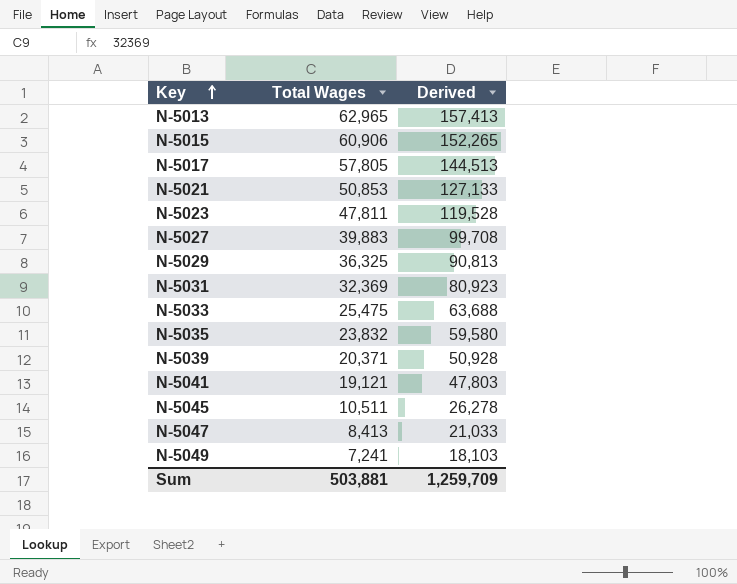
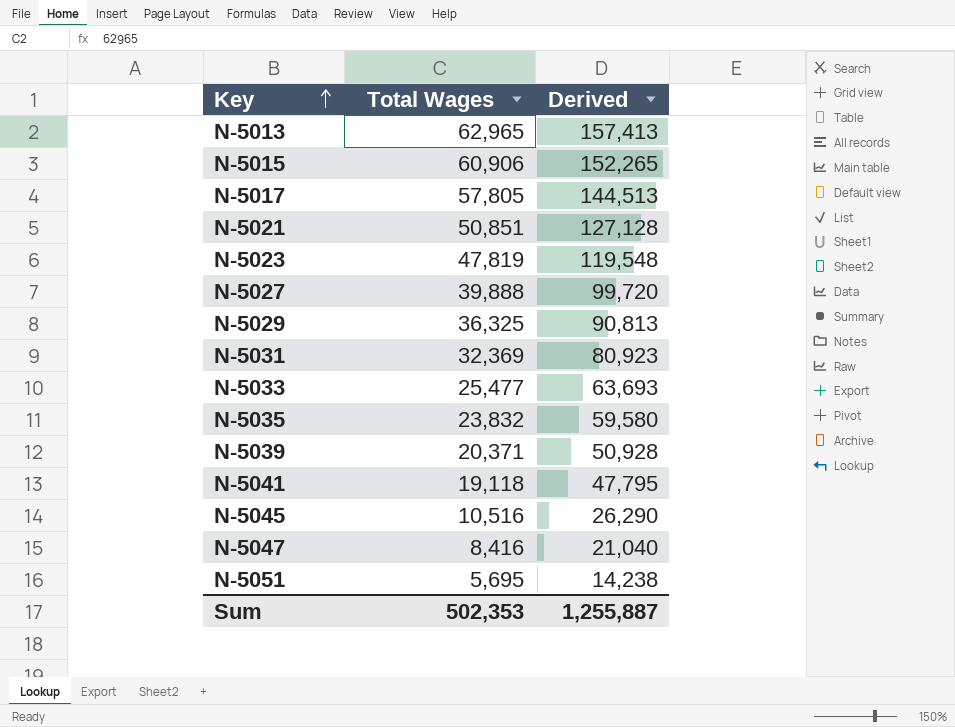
row N-5049: 7,241 | 18,103 -> none
N-5021 | Total Wages: 50,853 -> 50,851
N-5021 | Derived: 127,133 -> 127,128
N-5023 | Total Wages: 47,811 -> 47,819
N-5023 | Derived: 119,528 -> 119,548
N-5027 | Total Wages: 39,883 -> 39,888
N-5027 | Derived: 99,708 -> 99,720
N-5033 | Total Wages: 25,475 -> 25,477
N-5033 | Derived: 63,688 -> 63,693
N-5041 | Total Wages: 19,121 -> 19,118
N-5041 | Derived: 47,803 -> 47,795
N-5045 | Total Wages: 10,511 -> 10,516
N-5045 | Derived: 26,278 -> 26,290
N-5047 | Total Wages: 8,413 -> 8,416
N-5047 | Derived: 21,033 -> 21,040
row N-5051: none -> 5,695 | 14,238
Sum | Total Wages: 503,881 -> 502,353
Sum | Derived: 1,259,709 -> 1,255,887

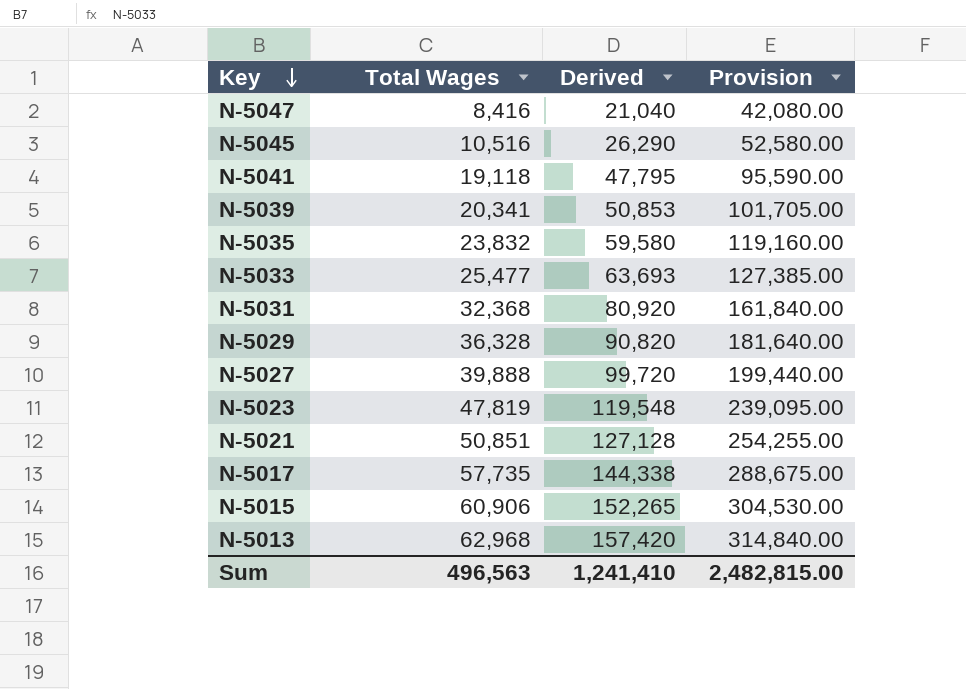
row order: Key ascending -> Key descending
column Provision | formula: none -> [Total Wages] * 5
row N-5051: 5,695 | 14,238 -> none
N-5039 | Total Wages: 20,371 -> 20,341
N-5039 | Derived: 50,928 -> 50,853
N-5031 | Total Wages: 32,369 -> 32,368
N-5031 | Derived: 80,923 -> 80,920
N-5029 | Total Wages: 36,325 -> 36,328
N-5029 | Derived: 90,813 -> 90,820
N-5017 | Total Wages: 57,805 -> 57,735
N-5017 | Derived: 144,513 -> 144,338
N-5013 | Total Wages: 62,965 -> 62,968
N-5013 | Derived: 157,413 -> 157,420
Sum | Total Wages: 502,353 -> 496,563
Sum | Derived: 1,255,887 -> 1,241,410

